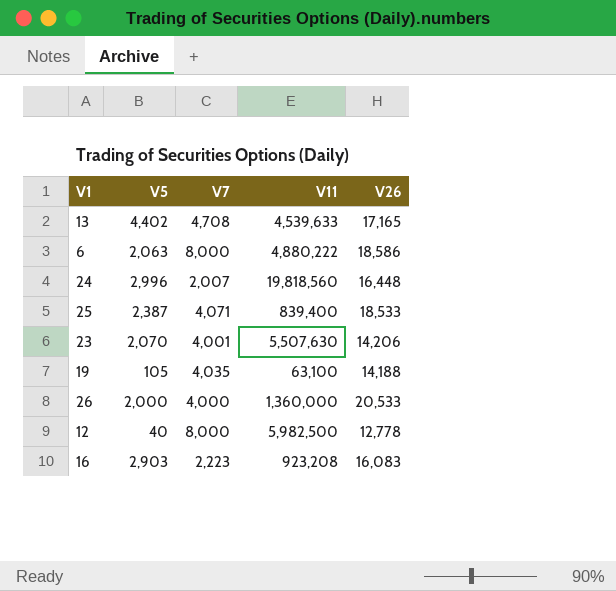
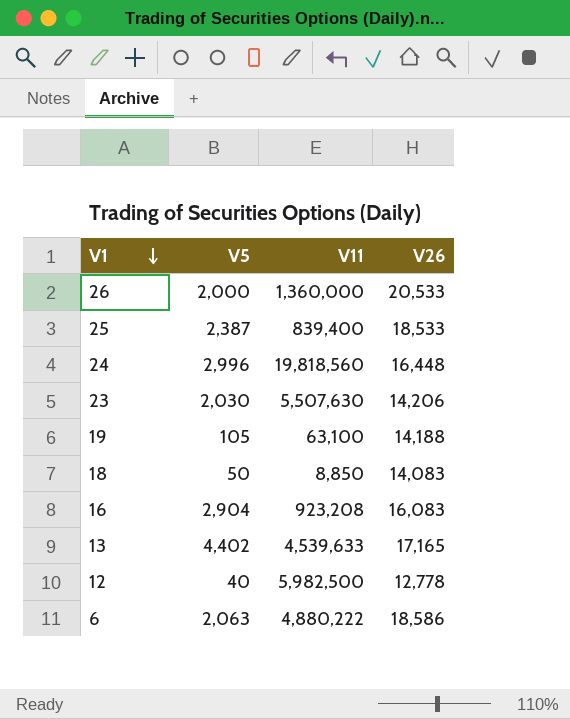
row order: none -> V1 descending
column V7 | position: 3 -> none
23 | V5: 2,070 -> 2,030
row 18: none -> 50 | 8,850 | 14,083
16 | V5: 2,903 -> 2,904

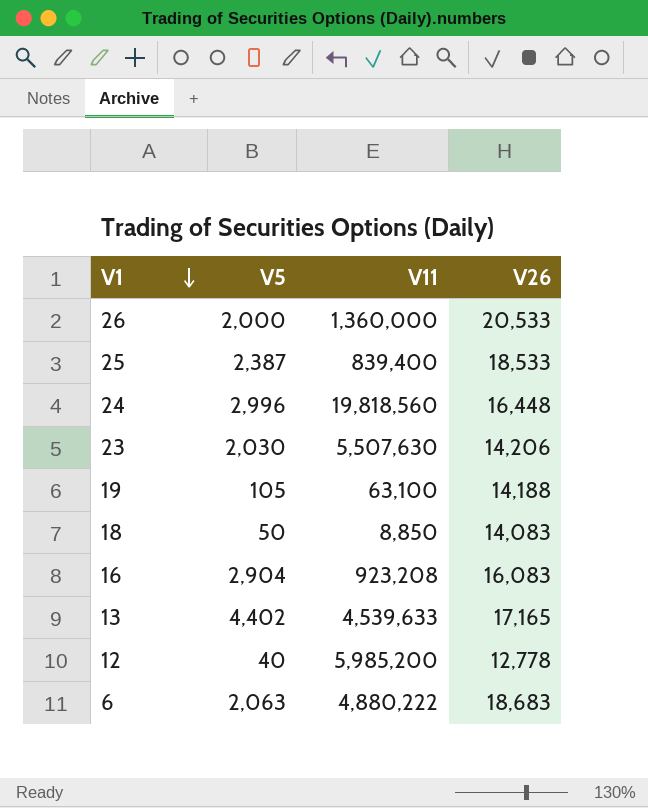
12 | V11: 5,982,500 -> 5,985,200
6 | V26: 18,586 -> 18,683

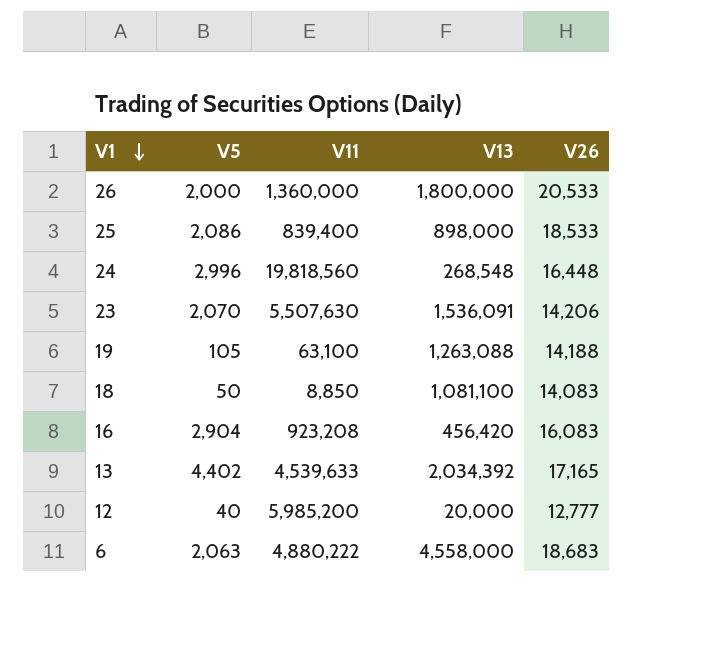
column V13 | position: none -> 4
25 | V5: 2,387 -> 2,086
23 | V5: 2,030 -> 2,070
12 | V26: 12,778 -> 12,777

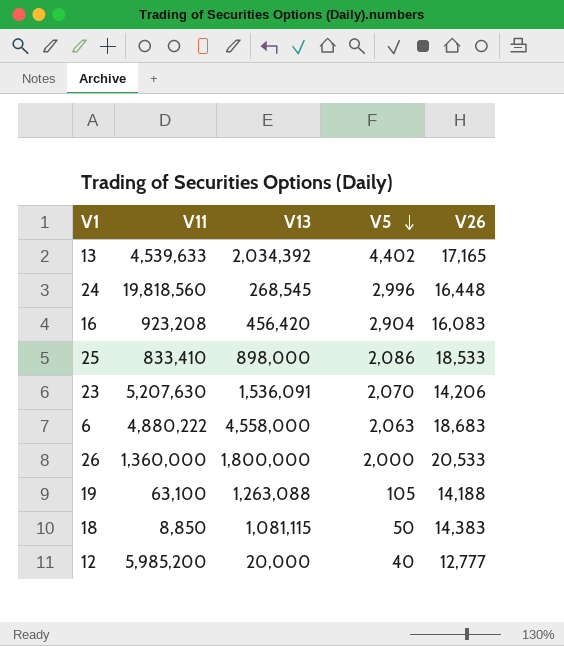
row order: V1 descending -> V5 descending
column V5 | position: 2 -> 4
24 | V13: 268,548 -> 268,545
25 | V11: 839,400 -> 833,410
23 | V11: 5,507,630 -> 5,207,630
18 | V13: 1,081,100 -> 1,081,115
18 | V26: 14,083 -> 14,383

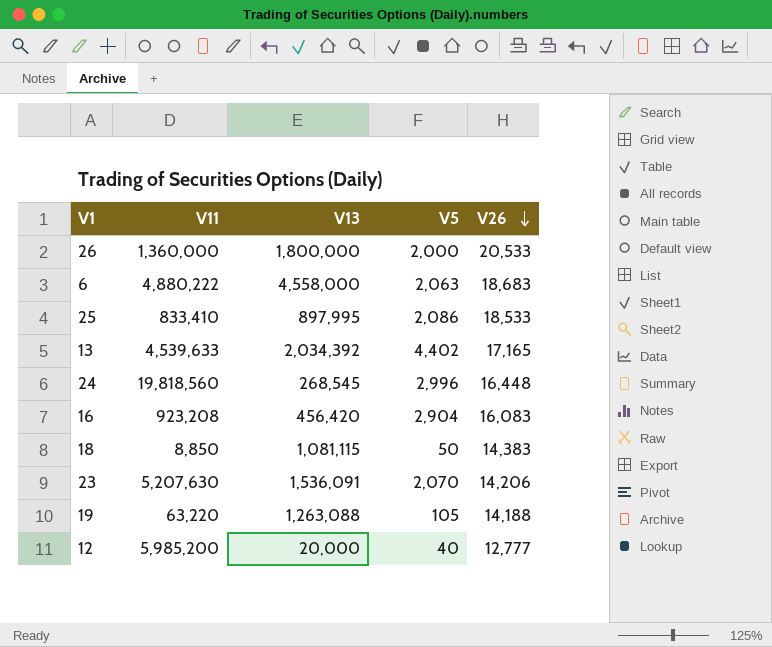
row order: V5 descending -> V26 descending
25 | V13: 898,000 -> 897,995
19 | V11: 63,100 -> 63,220

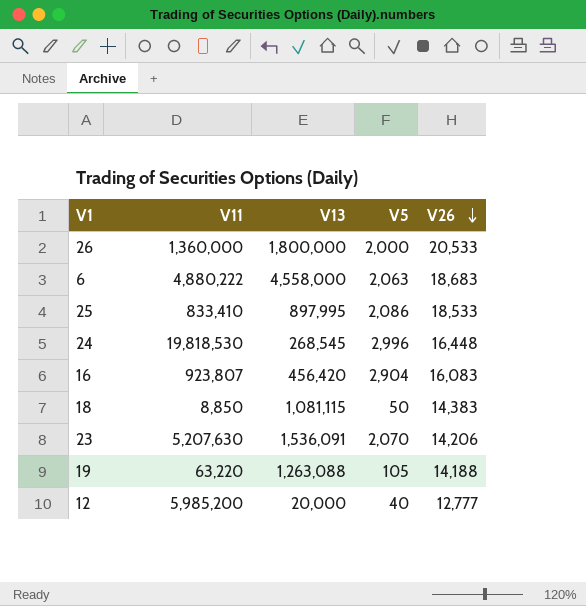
row 13: 4,539,633 | 2,034,392 | 4,402 | 17,165 -> none
24 | V11: 19,818,560 -> 19,818,530
16 | V11: 923,208 -> 923,807

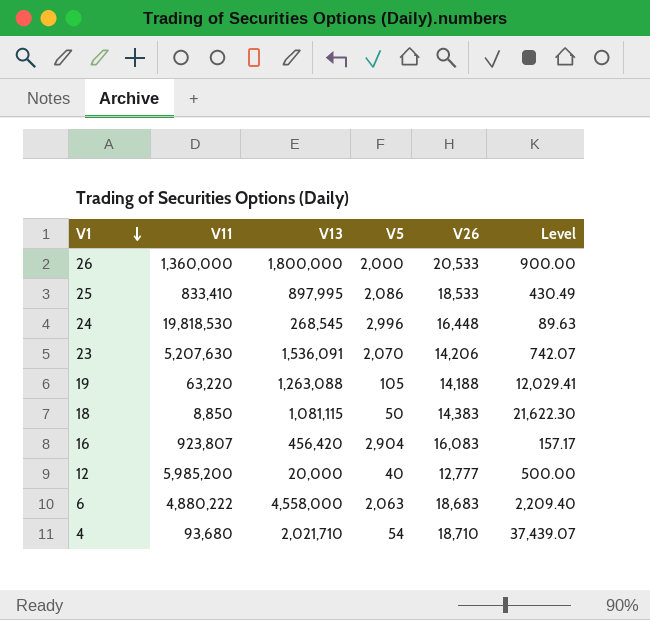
row order: V26 descending -> V1 descending
column Level | formula: none -> [V13] / [V5]
row 4: none -> 93,680 | 2,021,710 | 54 | 18,710 | 37,439.07

